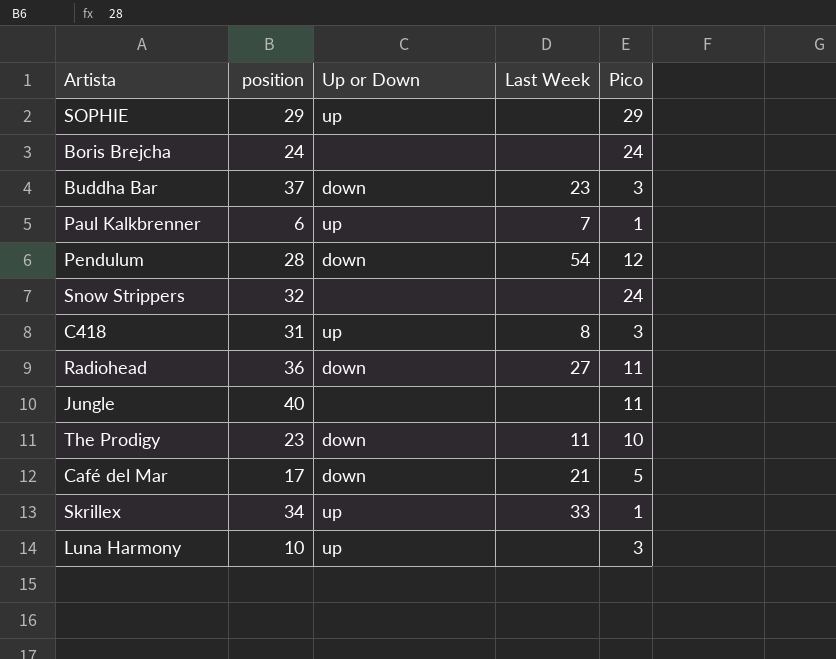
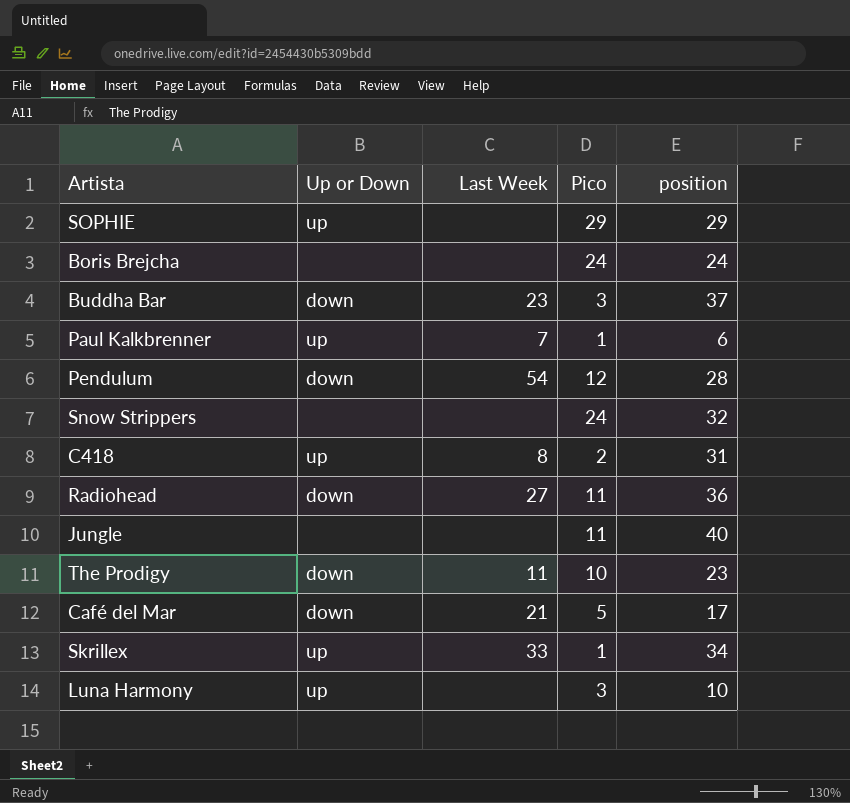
column position | position: 2 -> 5
C418 | Pico: 3 -> 2

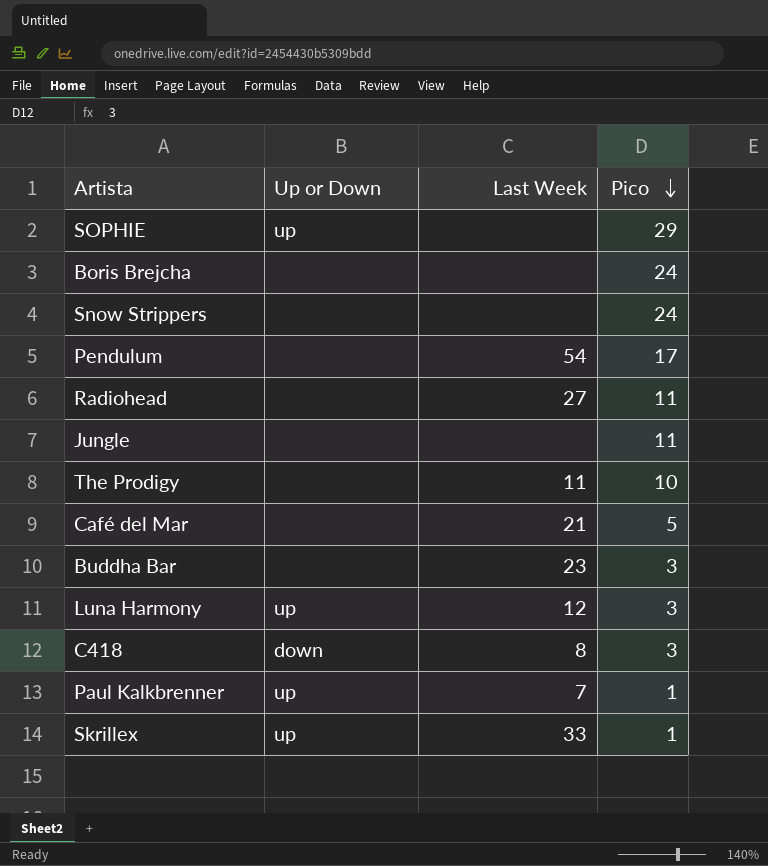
row order: none -> Pico descending
column position | position: 5 -> none
Pendulum | Up or Down: down -> none
Pendulum | Pico: 12 -> 17
Radiohead | Up or Down: down -> none
The Prodigy | Up or Down: down -> none
Café del Mar | Up or Down: down -> none
Buddha Bar | Up or Down: down -> none
Luna Harmony | Last Week: none -> 12
C418 | Up or Down: up -> down
C418 | Pico: 2 -> 3

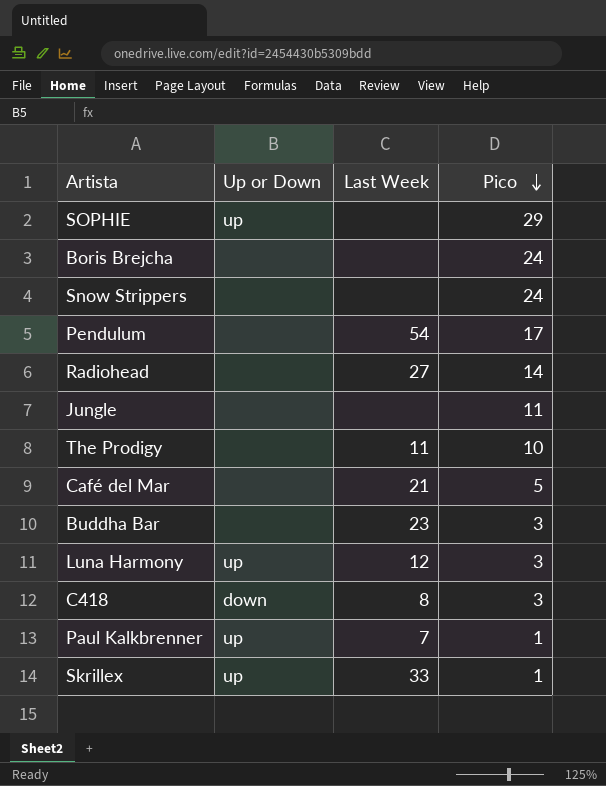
Radiohead | Pico: 11 -> 14

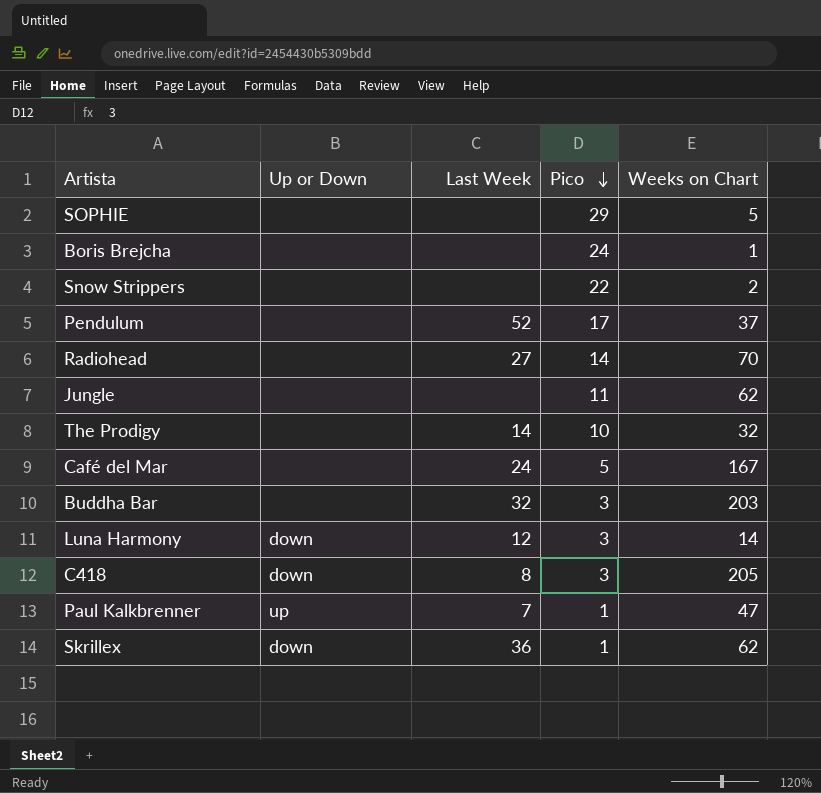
column Weeks on Chart | position: none -> 5
SOPHIE | Up or Down: up -> none
Snow Strippers | Pico: 24 -> 22
Pendulum | Last Week: 54 -> 52
The Prodigy | Last Week: 11 -> 14
Café del Mar | Last Week: 21 -> 24
Buddha Bar | Last Week: 23 -> 32
Luna Harmony | Up or Down: up -> down
Skrillex | Up or Down: up -> down
Skrillex | Last Week: 33 -> 36

